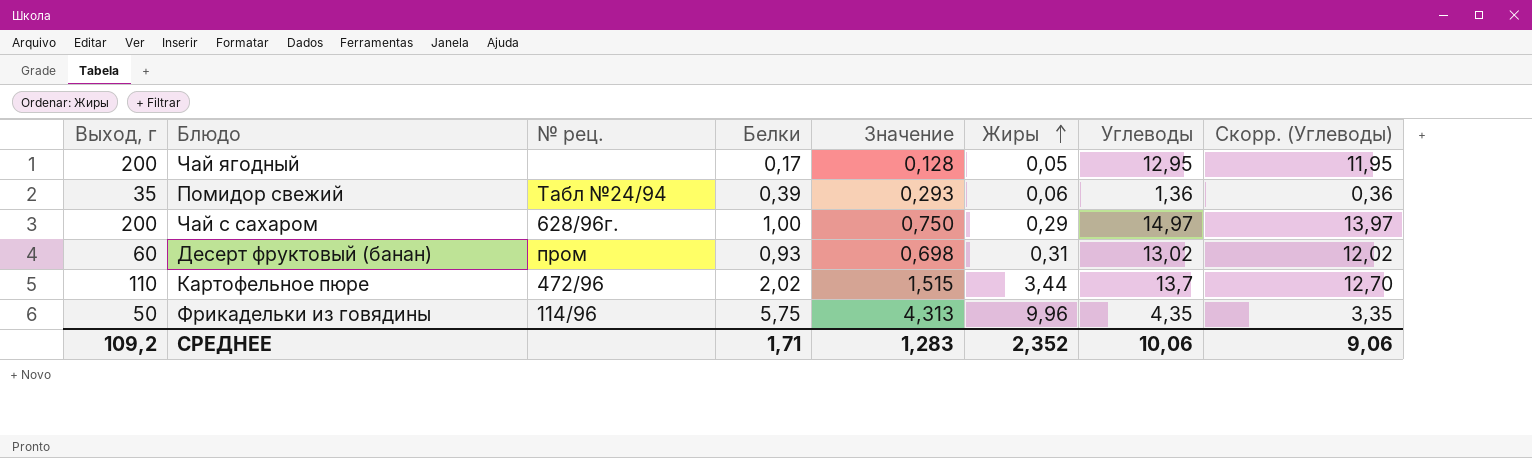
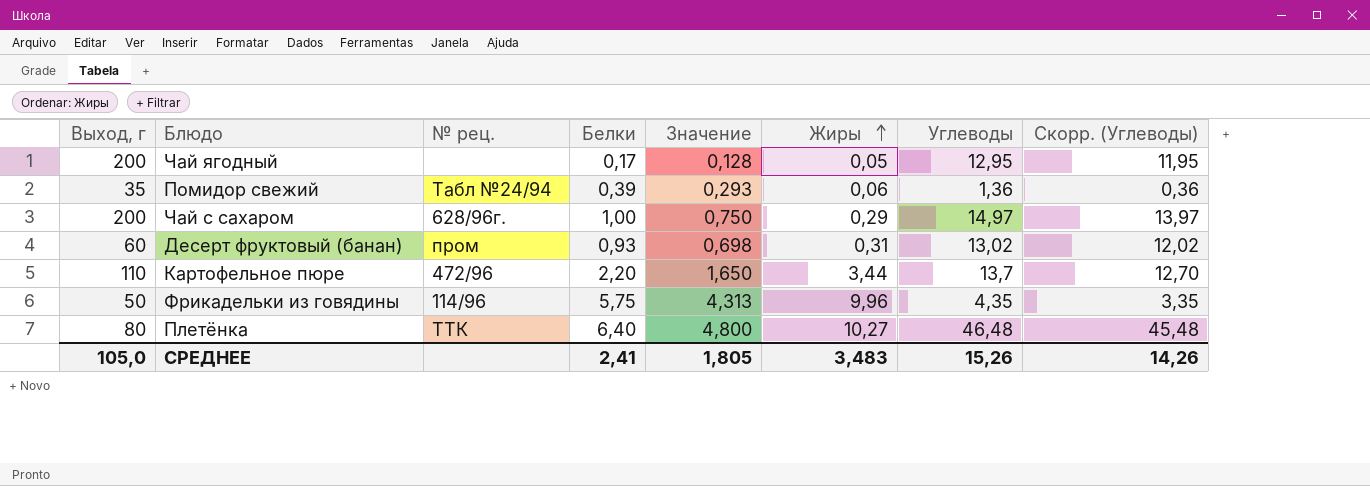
Картофельное пюре | Белки: 2,02 -> 2,20
Картофельное пюре | Значение: 1,515 -> 1,650
row Плетёнка: none -> 80 | ТТК | 6,40 | 4,800 | 10,27 | 46,48 | 45,48
СРЕДНЕЕ | Выход, г: 109,2 -> 105,0
СРЕДНЕЕ | Белки: 1,71 -> 2,41
СРЕДНЕЕ | Значение: 1,283 -> 1,805
СРЕДНЕЕ | Жиры: 2,352 -> 3,483
СРЕДНЕЕ | Углеводы: 10,06 -> 15,26
СРЕДНЕЕ | Скорр. (Углеводы): 9,06 -> 14,26

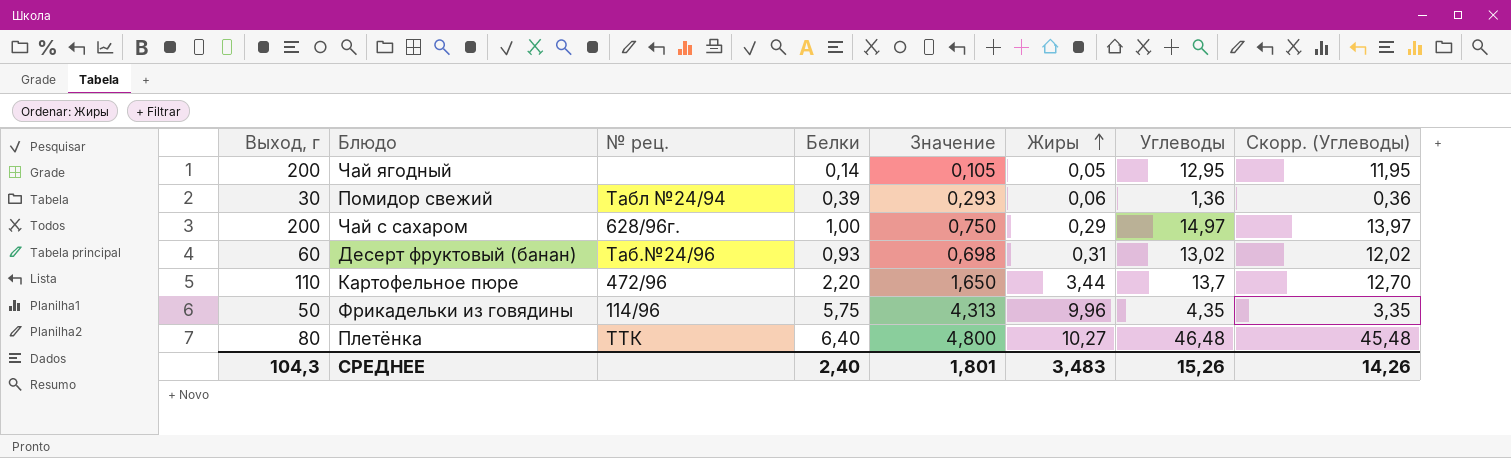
Чай ягодный | Белки: 0,17 -> 0,14
Чай ягодный | Значение: 0,128 -> 0,105
Помидор свежий | Выход, г: 35 -> 30
Десерт фруктовый (банан) | № рец.: пром -> Таб.№24/96
СРЕДНЕЕ | Выход, г: 105,0 -> 104,3
СРЕДНЕЕ | Белки: 2,41 -> 2,40
СРЕДНЕЕ | Значение: 1,805 -> 1,801

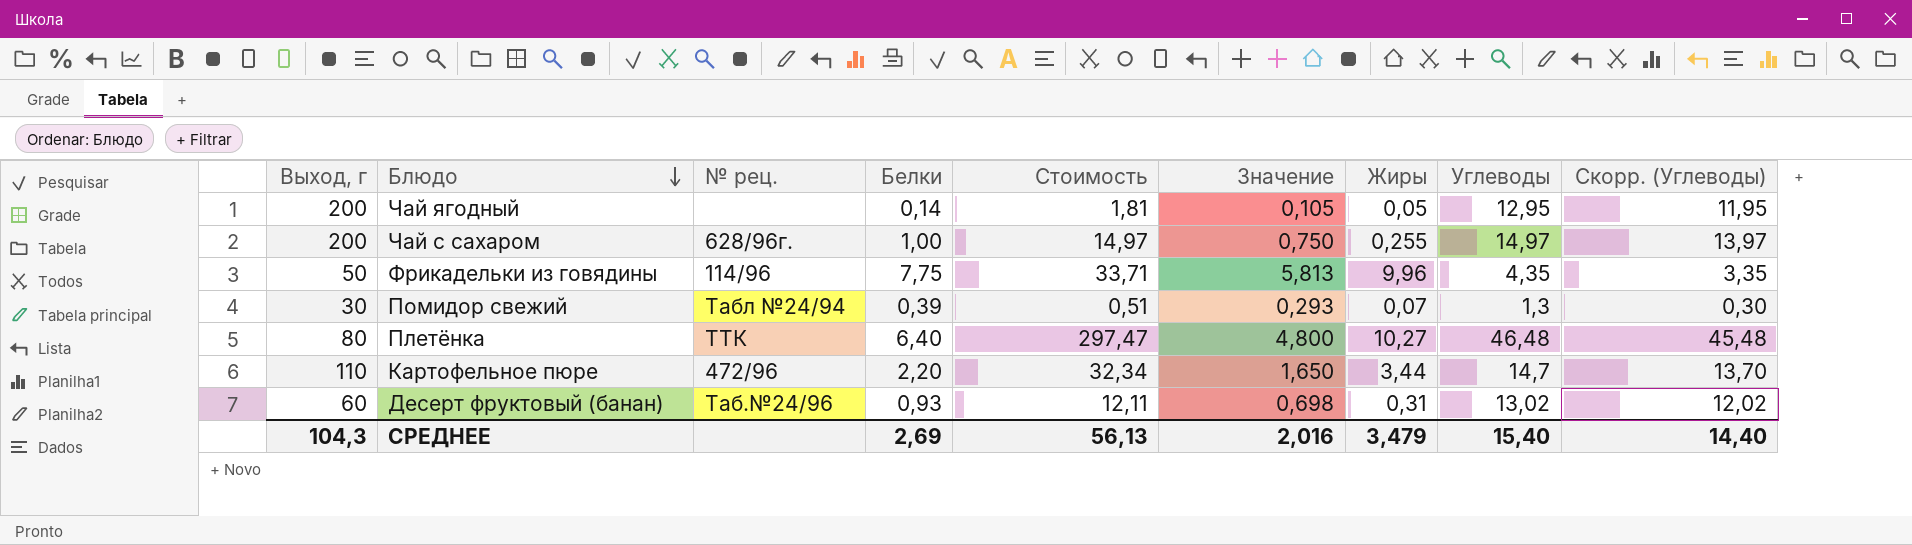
row order: Жиры ascending -> Блюдо descending
column Стоимость | formula: none -> [Белки] * [Углеводы]
Чай с сахаром | Жиры: 0,29 -> 0,255
Фрикадельки из говядины | Белки: 5,75 -> 7,75
Фрикадельки из говядины | Значение: 4,313 -> 5,813
Помидор свежий | Жиры: 0,06 -> 0,07
Помидор свежий | Углеводы: 1,36 -> 1,3
Помидор свежий | Скорр. (Углеводы): 0,36 -> 0,30
Картофельное пюре | Углеводы: 13,7 -> 14,7
Картофельное пюре | Скорр. (Углеводы): 12,70 -> 13,70
СРЕДНЕЕ | Белки: 2,40 -> 2,69
СРЕДНЕЕ | Значение: 1,801 -> 2,016
СРЕДНЕЕ | Жиры: 3,483 -> 3,479
СРЕДНЕЕ | Углеводы: 15,26 -> 15,40
СРЕДНЕЕ | Скорр. (Углеводы): 14,26 -> 14,40

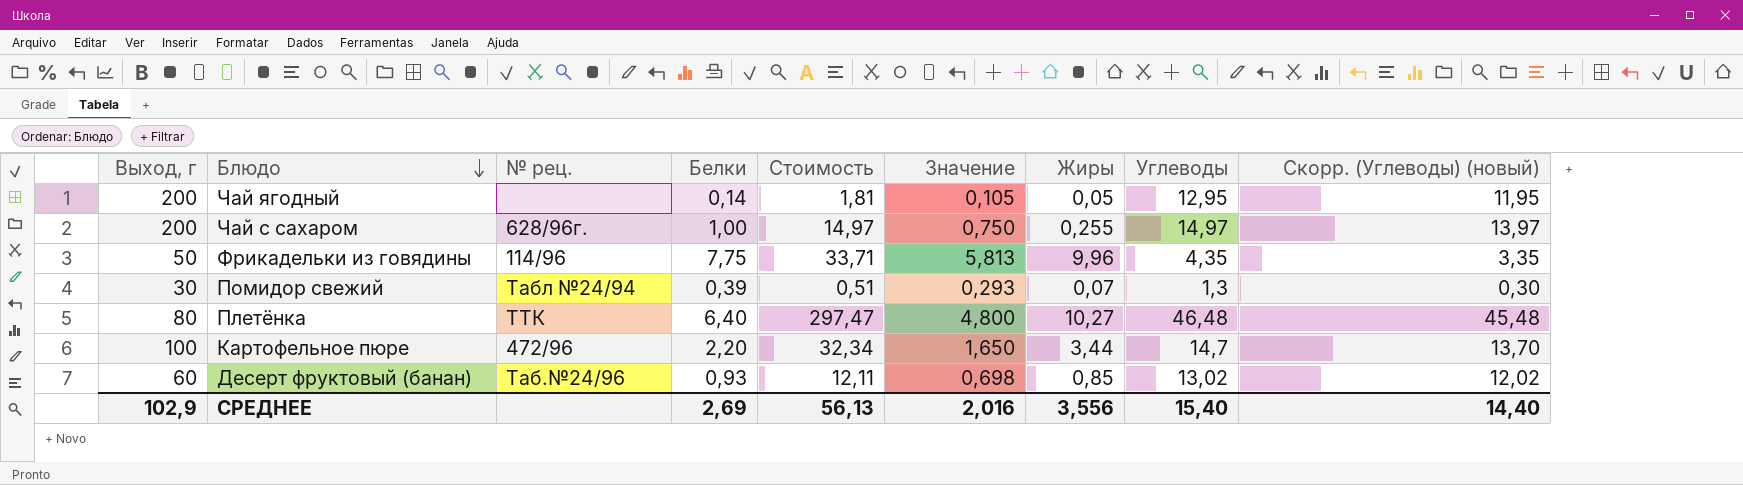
column name: Скорр. (Углеводы) -> Скорр. (Углеводы) (новый)
Картофельное пюре | Выход, г: 110 -> 100
Десерт фруктовый (банан) | Жиры: 0,31 -> 0,85
СРЕДНЕЕ | Выход, г: 104,3 -> 102,9
СРЕДНЕЕ | Жиры: 3,479 -> 3,556

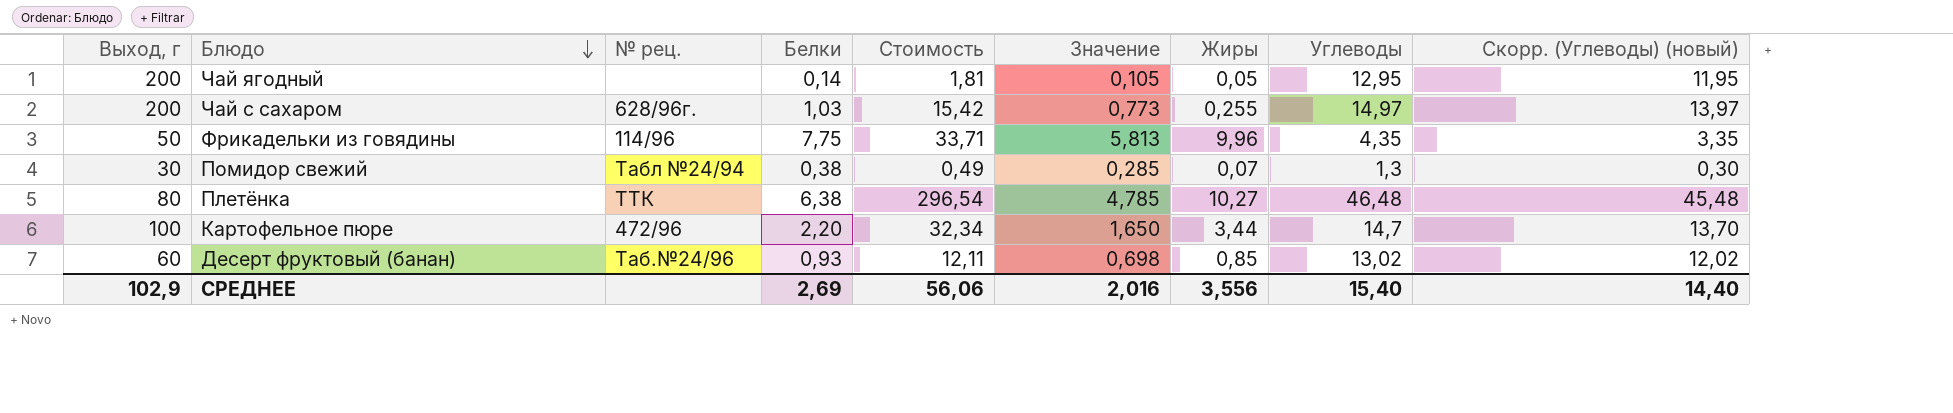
Чай с сахаром | Белки: 1,00 -> 1,03
Чай с сахаром | Стоимость: 14,97 -> 15,42
Чай с сахаром | Значение: 0,750 -> 0,773
Помидор свежий | Белки: 0,39 -> 0,38
Помидор свежий | Стоимость: 0,51 -> 0,49
Помидор свежий | Значение: 0,293 -> 0,285
Плетёнка | Белки: 6,40 -> 6,38
Плетёнка | Стоимость: 297,47 -> 296,54
Плетёнка | Значение: 4,800 -> 4,785
СРЕДНЕЕ | Стоимость: 56,13 -> 56,06

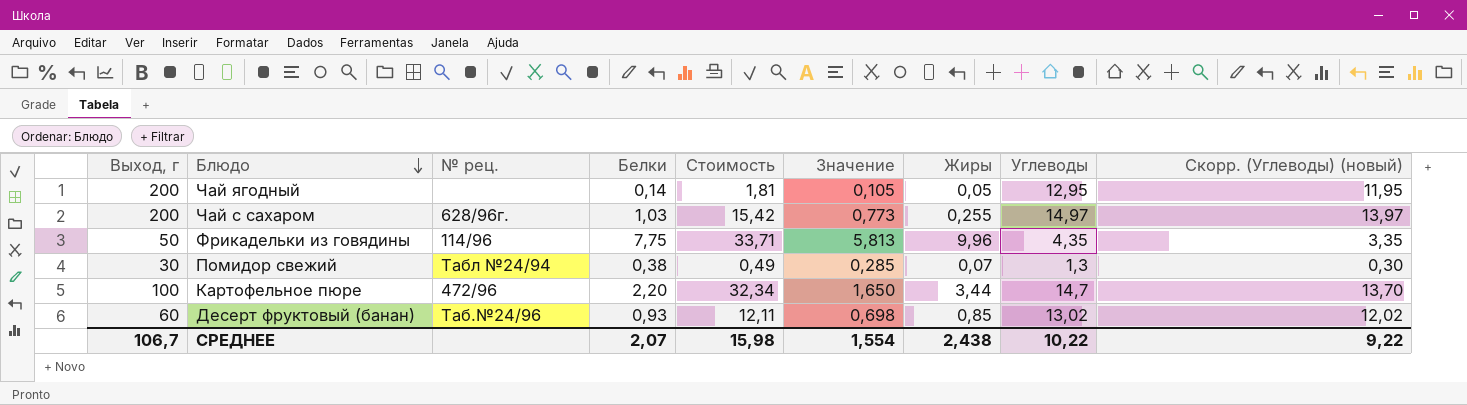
row Плетёнка: 80 | ТТК | 6,38 | 296,54 | 4,785 | 10,27 | 46,48 | 45,48 -> none
СРЕДНЕЕ | Выход, г: 102,9 -> 106,7
СРЕДНЕЕ | Белки: 2,69 -> 2,07
СРЕДНЕЕ | Стоимость: 56,06 -> 15,98
СРЕДНЕЕ | Значение: 2,016 -> 1,554
СРЕДНЕЕ | Жиры: 3,556 -> 2,438
СРЕДНЕЕ | Углеводы: 15,40 -> 10,22
СРЕДНЕЕ | Скорр. (Углеводы) (новый): 14,40 -> 9,22

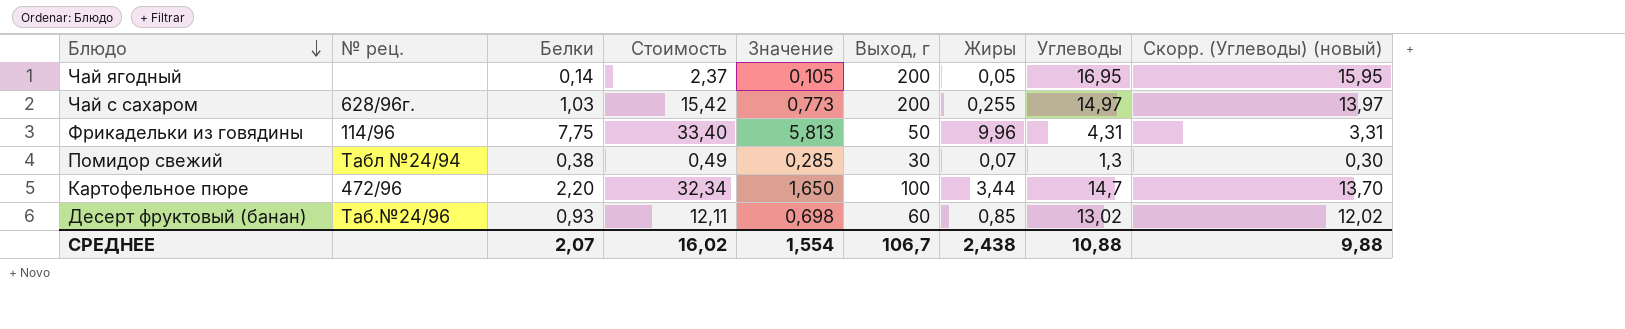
column Выход, г | position: 1 -> 6
Чай ягодный | Стоимость: 1,81 -> 2,37
Чай ягодный | Углеводы: 12,95 -> 16,95
Чай ягодный | Скорр. (Углеводы) (новый): 11,95 -> 15,95
Фрикадельки из говядины | Стоимость: 33,71 -> 33,40
Фрикадельки из говядины | Углеводы: 4,35 -> 4,31
Фрикадельки из говядины | Скорр. (Углеводы) (новый): 3,35 -> 3,31
СРЕДНЕЕ | Стоимость: 15,98 -> 16,02
СРЕДНЕЕ | Углеводы: 10,22 -> 10,88
СРЕДНЕЕ | Скорр. (Углеводы) (новый): 9,22 -> 9,88

